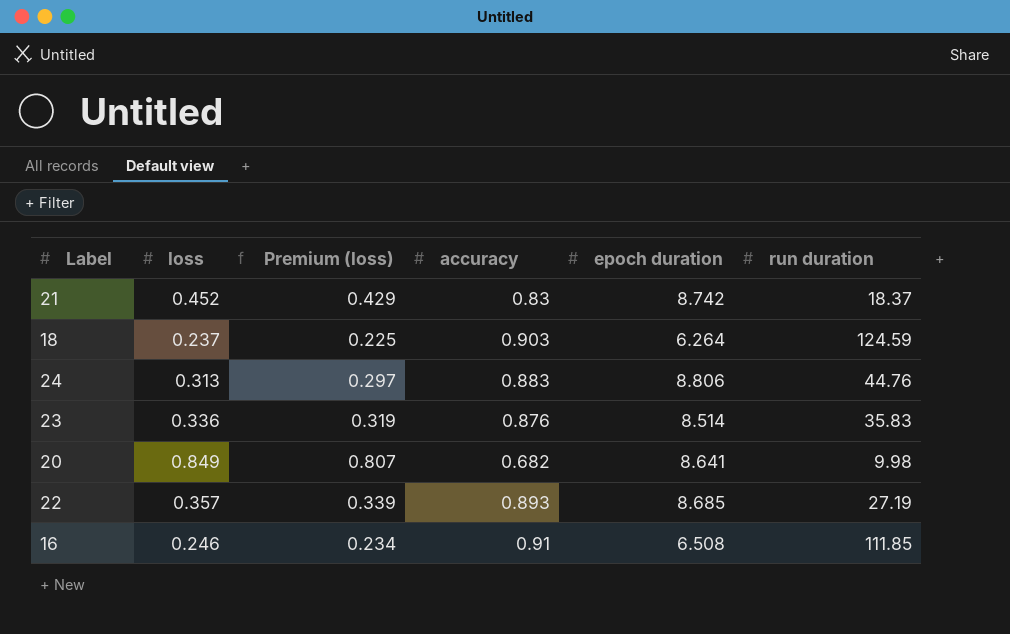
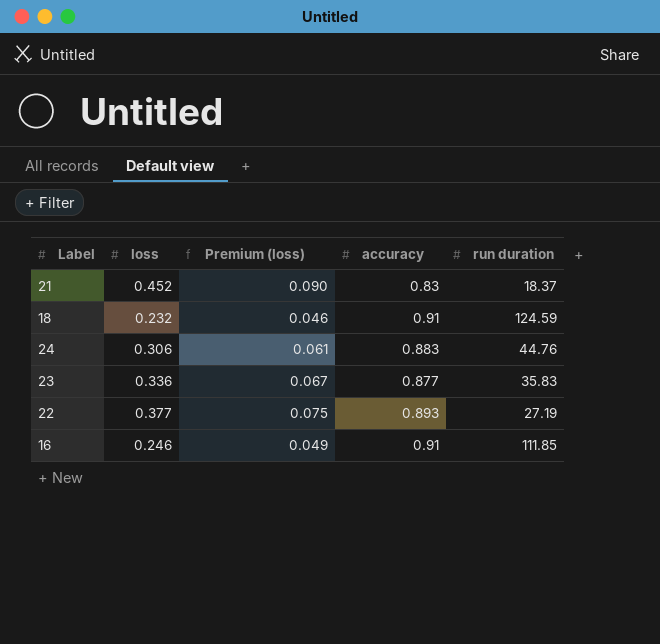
column epoch duration | position: 5 -> none
column Premium (loss) | formula: [loss] * 0.95 -> [loss] * 0.2
row 20: 0.849 | 0.807 | 0.682 | 8.641 | 9.98 -> none
18 | loss: 0.237 -> 0.232
18 | accuracy: 0.903 -> 0.91
24 | loss: 0.313 -> 0.306
23 | accuracy: 0.876 -> 0.877
22 | loss: 0.357 -> 0.377

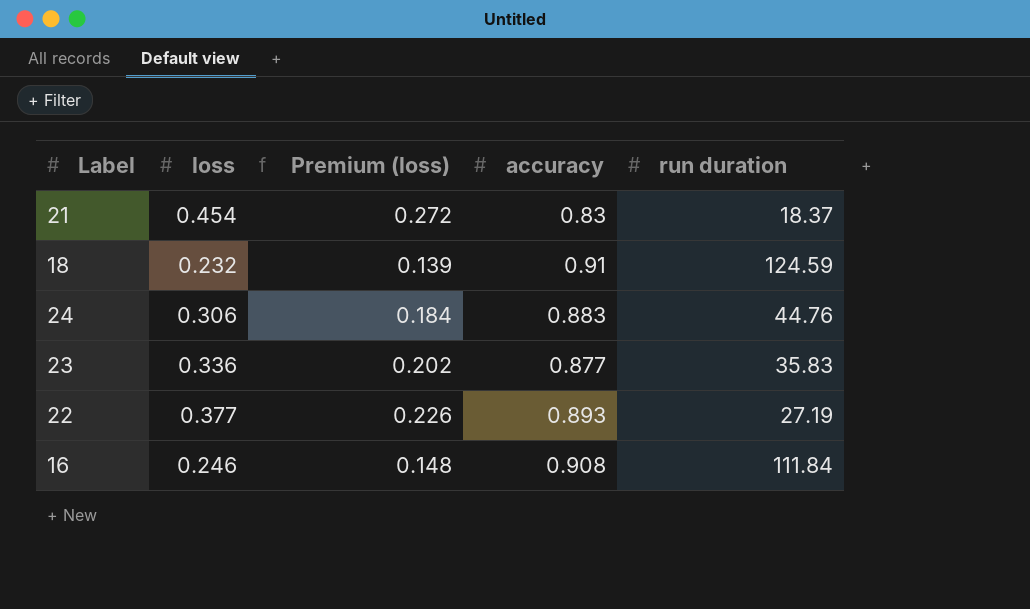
column Premium (loss) | formula: [loss] * 0.2 -> [loss] * 0.6
21 | loss: 0.452 -> 0.454
16 | accuracy: 0.91 -> 0.908
16 | run duration: 111.85 -> 111.84

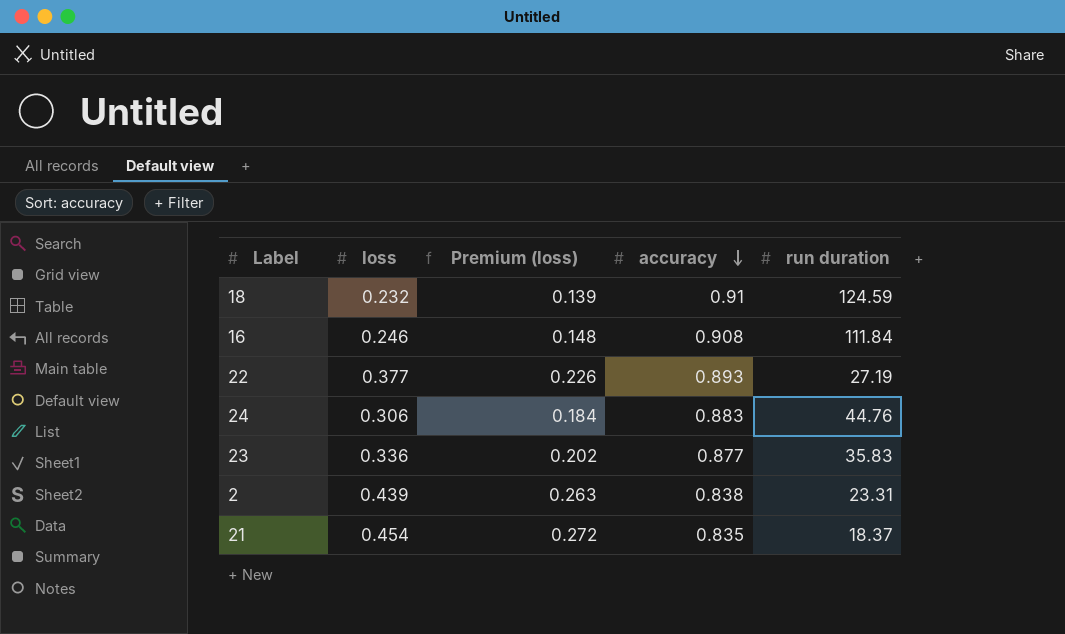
row order: none -> accuracy descending
row 2: none -> 0.439 | 0.263 | 0.838 | 23.31
21 | accuracy: 0.83 -> 0.835

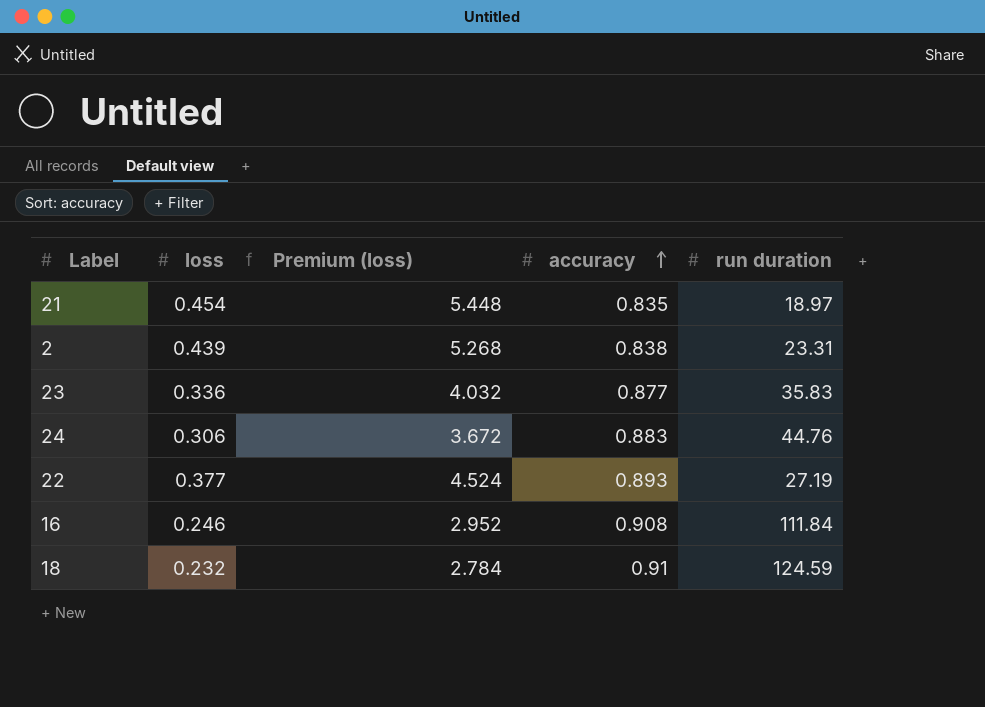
row order: accuracy descending -> accuracy ascending
column Premium (loss) | formula: [loss] * 0.6 -> [loss] * 12
21 | run duration: 18.37 -> 18.97

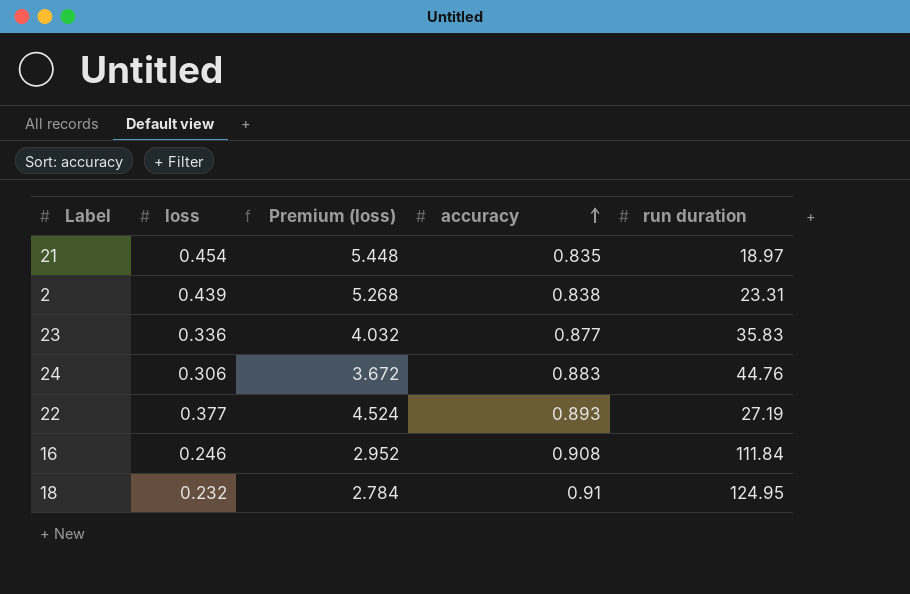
18 | run duration: 124.59 -> 124.95

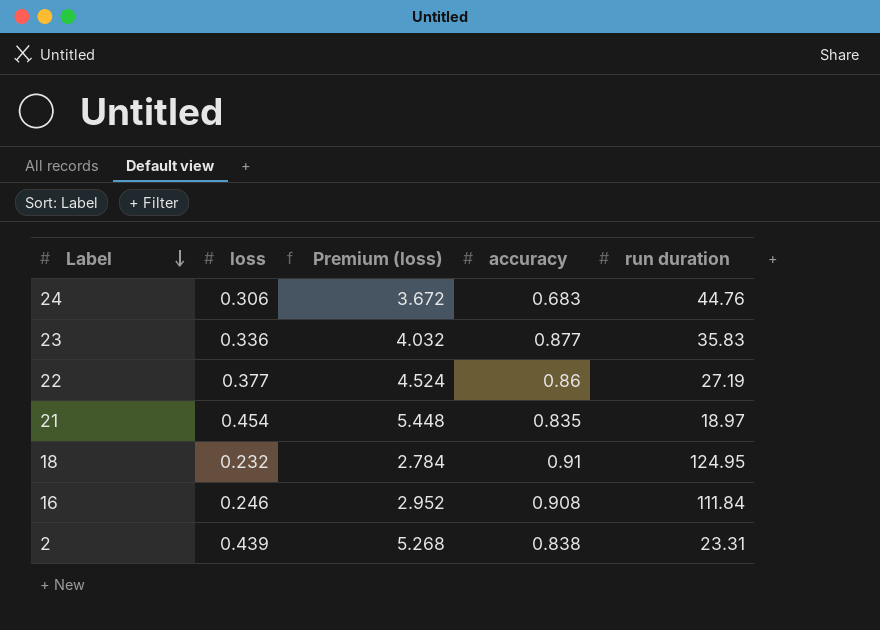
row order: accuracy ascending -> Label descending
24 | accuracy: 0.883 -> 0.683
22 | accuracy: 0.893 -> 0.86

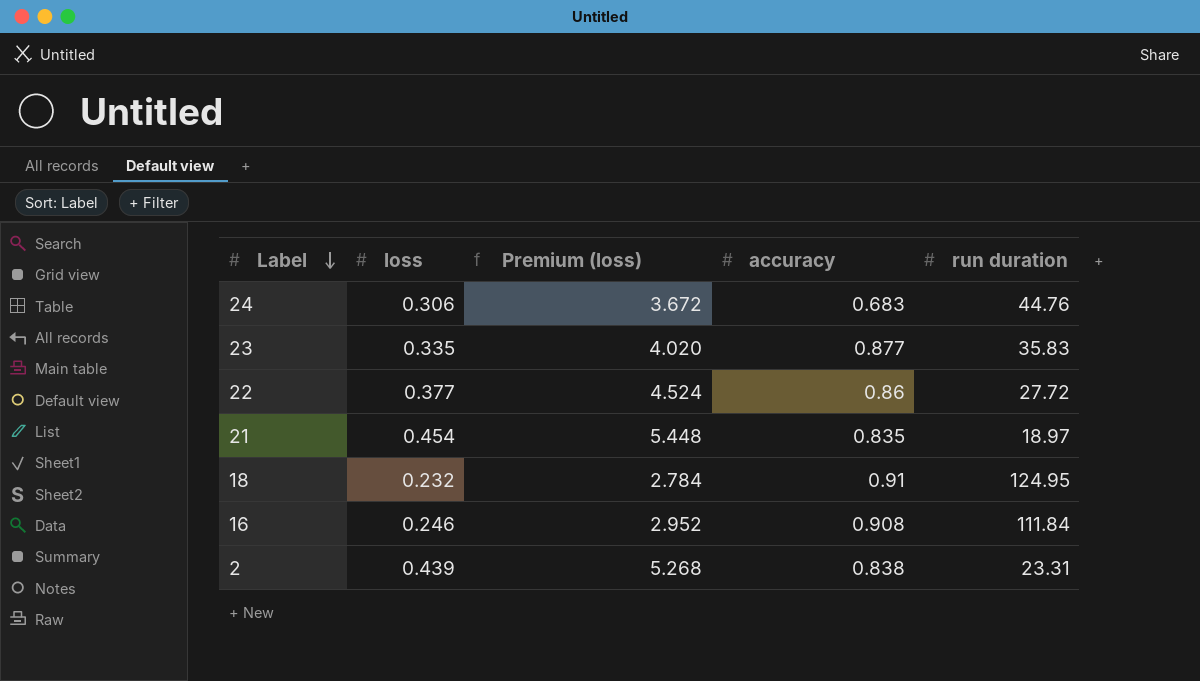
23 | loss: 0.336 -> 0.335
23 | Premium (loss): 4.032 -> 4.020
22 | run duration: 27.19 -> 27.72

